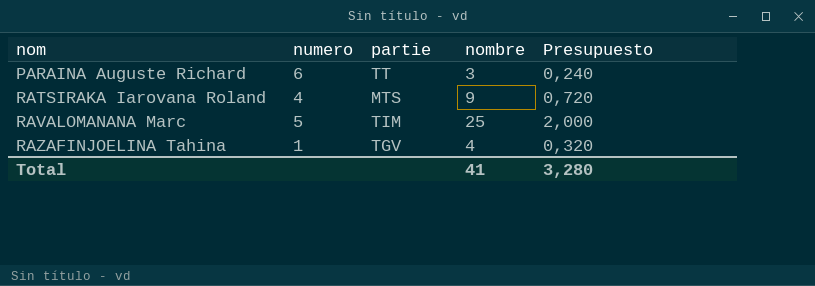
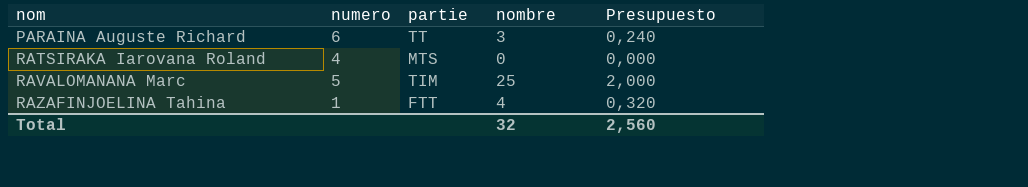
RATSIRAKA Iarovana Roland | nombre: 9 -> 0
RATSIRAKA Iarovana Roland | Presupuesto: 0,720 -> 0,000
RAZAFINJOELINA Tahina | partie: TGV -> FTT
Total | nombre: 41 -> 32
Total | Presupuesto: 3,280 -> 2,560

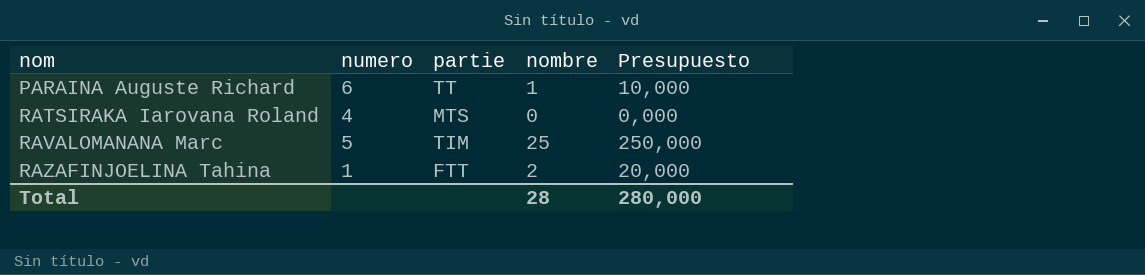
column Presupuesto | formula: [nombre] * 0,08 -> [nombre] * 10
PARAINA Auguste Richard | nombre: 3 -> 1
RAZAFINJOELINA Tahina | nombre: 4 -> 2
Total | nombre: 32 -> 28
Total | Presupuesto: 2,560 -> 280,000

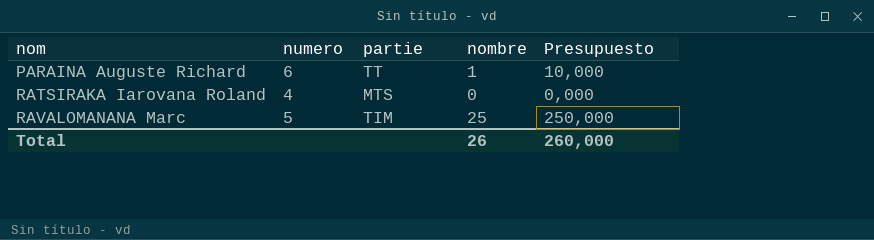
row RAZAFINJOELINA Tahina: 1 | FTT | 2 | 20,000 -> none
Total | nombre: 28 -> 26
Total | Presupuesto: 280,000 -> 260,000

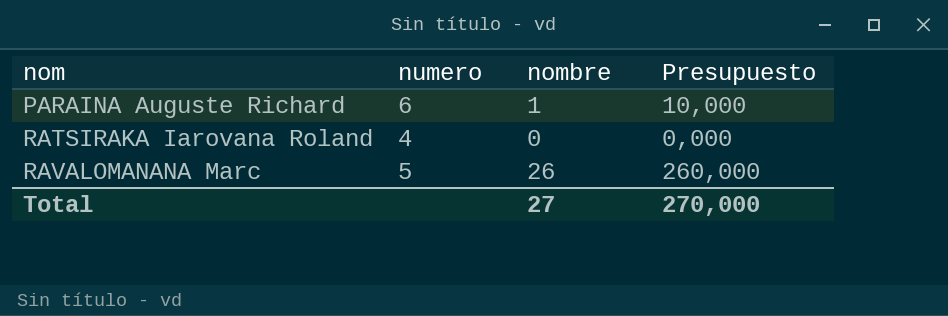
column partie | position: 3 -> none
RAVALOMANANA Marc | nombre: 25 -> 26
RAVALOMANANA Marc | Presupuesto: 250,000 -> 260,000
Total | nombre: 26 -> 27
Total | Presupuesto: 260,000 -> 270,000

